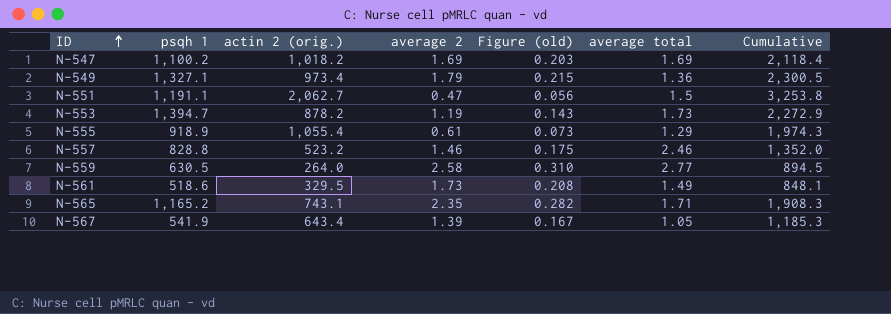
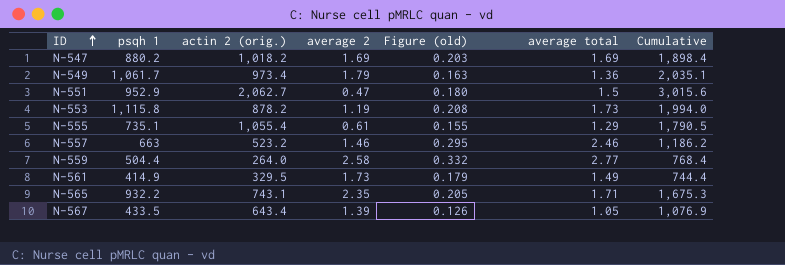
column Figure (old) | formula: [average 2] * 0.12 -> [average total] * 0.12
N-547 | psqh 1: 1,100.2 -> 880.2
N-547 | Cumulative: 2,118.4 -> 1,898.4
N-549 | psqh 1: 1,327.1 -> 1,061.7
N-549 | Cumulative: 2,300.5 -> 2,035.1
N-551 | psqh 1: 1,191.1 -> 952.9
N-551 | Cumulative: 3,253.8 -> 3,015.6
N-553 | psqh 1: 1,394.7 -> 1,115.8
N-553 | Cumulative: 2,272.9 -> 1,994.0
N-555 | psqh 1: 918.9 -> 735.1
N-555 | Cumulative: 1,974.3 -> 1,790.5
N-557 | psqh 1: 828.8 -> 663
N-557 | Cumulative: 1,352.0 -> 1,186.2
N-559 | psqh 1: 630.5 -> 504.4
N-559 | Cumulative: 894.5 -> 768.4
N-561 | psqh 1: 518.6 -> 414.9
N-561 | Cumulative: 848.1 -> 744.4
N-565 | psqh 1: 1,165.2 -> 932.2
N-565 | Cumulative: 1,908.3 -> 1,675.3
N-567 | psqh 1: 541.9 -> 433.5
N-567 | Cumulative: 1,185.3 -> 1,076.9

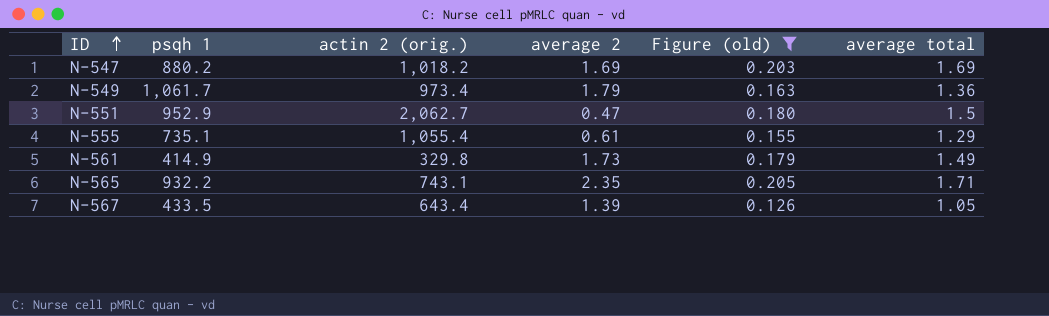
filter: none -> Figure (old) <= 0.205
column Cumulative | formula: [psqh 1] + [actin 2 (orig.)] -> none
N-561 | actin 2 (orig.): 329.5 -> 329.8

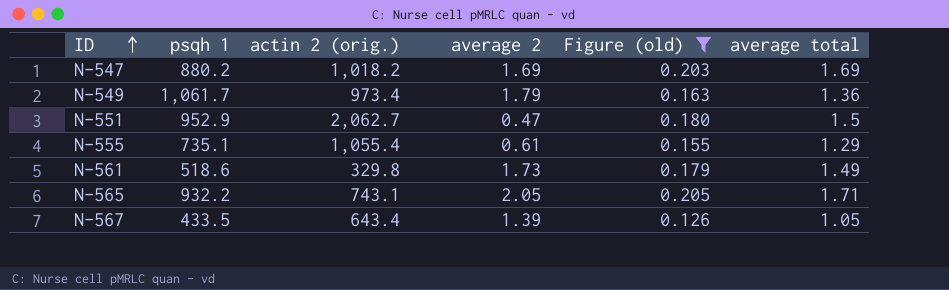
N-561 | psqh 1: 414.9 -> 518.6
N-565 | average 2: 2.35 -> 2.05

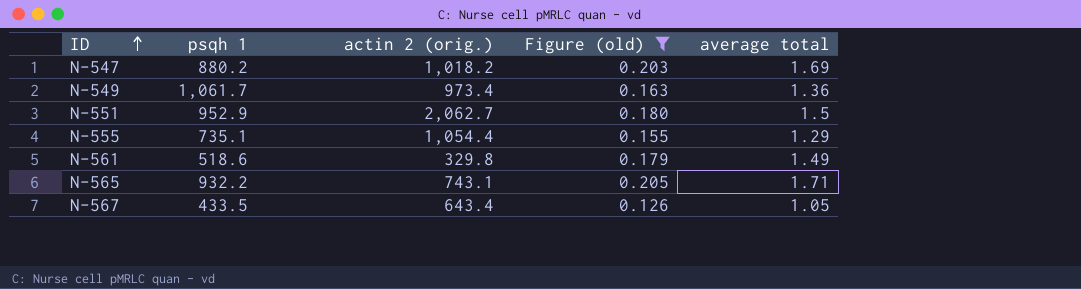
column average 2 | position: 4 -> none
N-555 | actin 2 (orig.): 1,055.4 -> 1,054.4

